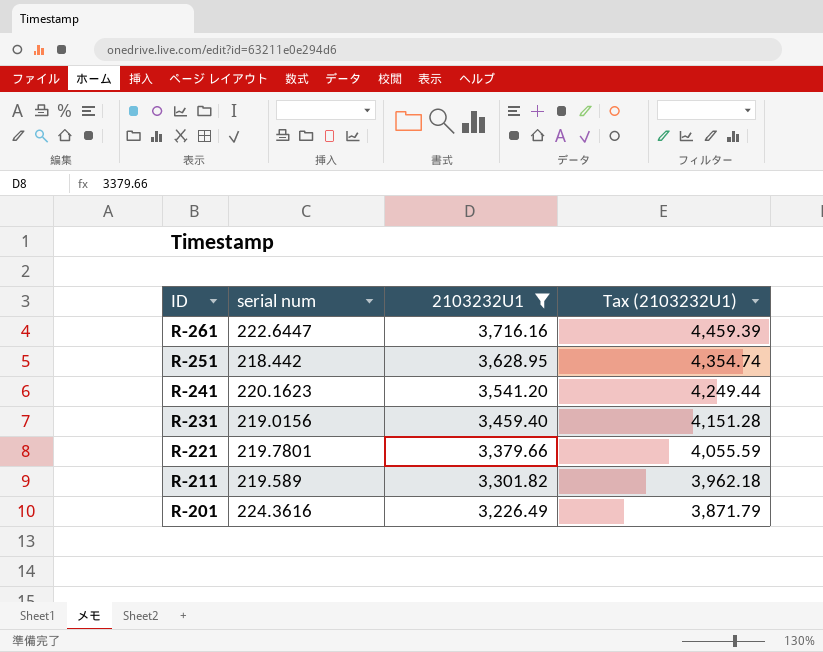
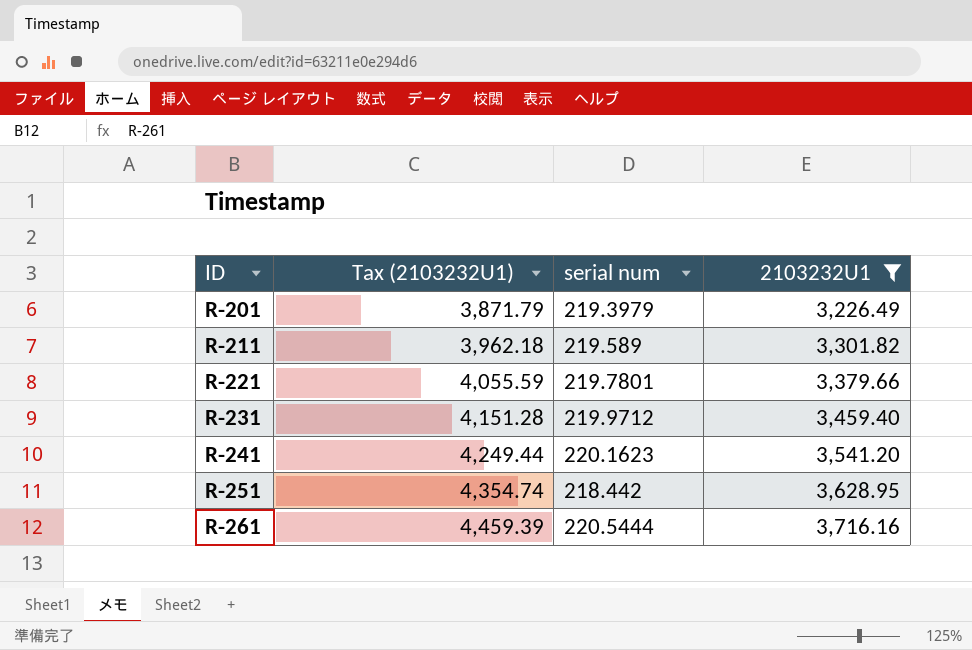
row order: ID descending -> ID ascending
column Tax (2103232U1) | position: 4 -> 2
R-201 | serial num: 224.3616 -> 219.3979
R-231 | serial num: 219.0156 -> 219.9712
R-261 | serial num: 222.6447 -> 220.5444

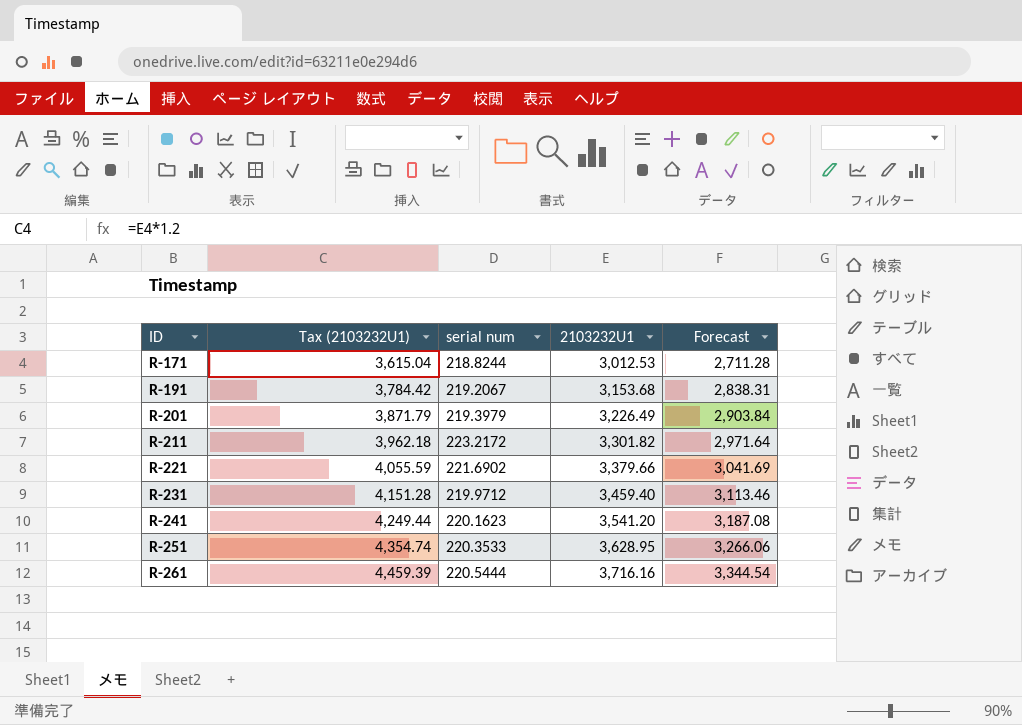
filter: 2103232U1 >= 3,226.49 -> none
column Forecast | formula: none -> [2103232U1] * 0.9
R-211 | serial num: 219.589 -> 223.2172
R-221 | serial num: 219.7801 -> 221.6902
R-251 | serial num: 218.442 -> 220.3533

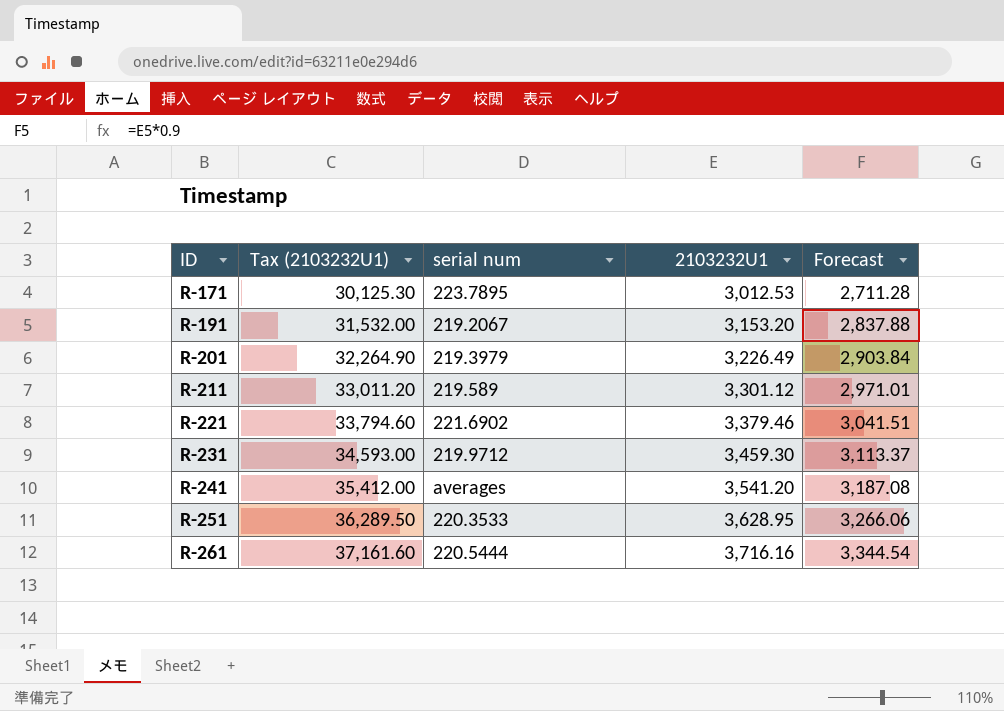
column Tax (2103232U1) | formula: [2103232U1] * 1.2 -> [2103232U1] * 10
R-171 | serial num: 218.8244 -> 223.7895
R-191 | 2103232U1: 3,153.68 -> 3,153.20
R-191 | Forecast: 2,838.31 -> 2,837.88
R-211 | serial num: 223.2172 -> 219.589
R-211 | 2103232U1: 3,301.82 -> 3,301.12
R-211 | Forecast: 2,971.64 -> 2,971.01
R-221 | 2103232U1: 3,379.66 -> 3,379.46
R-221 | Forecast: 3,041.69 -> 3,041.51
R-231 | 2103232U1: 3,459.40 -> 3,459.30
R-231 | Forecast: 3,113.46 -> 3,113.37
R-241 | serial num: 220.1623 -> averages

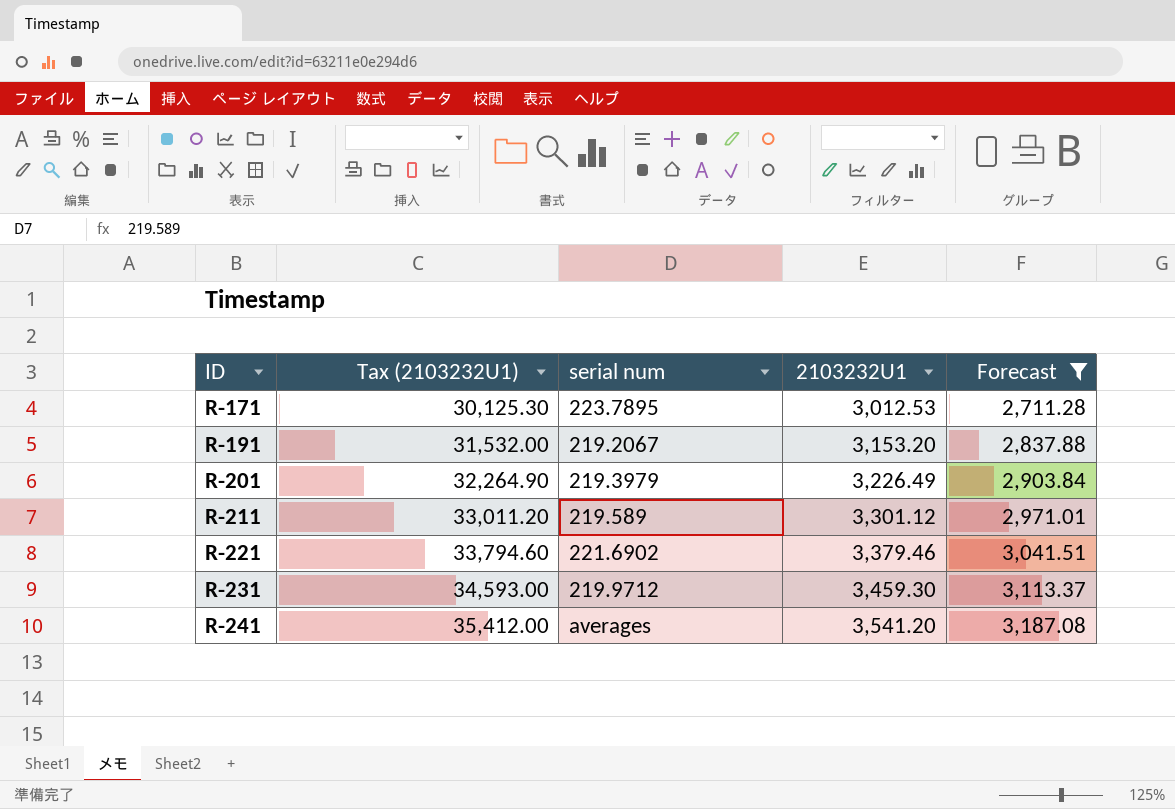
filter: none -> Forecast <= 3,187.08

